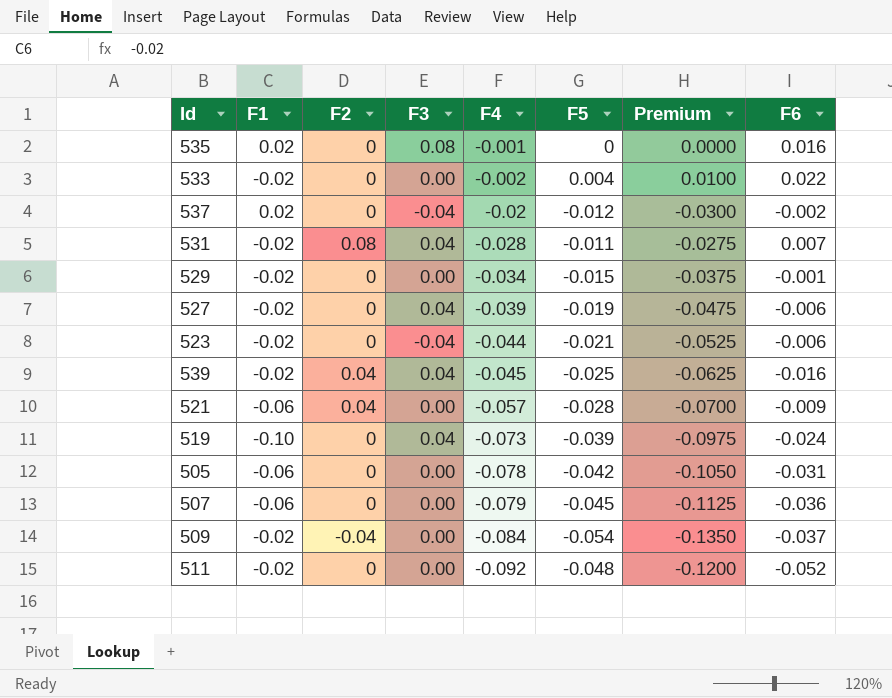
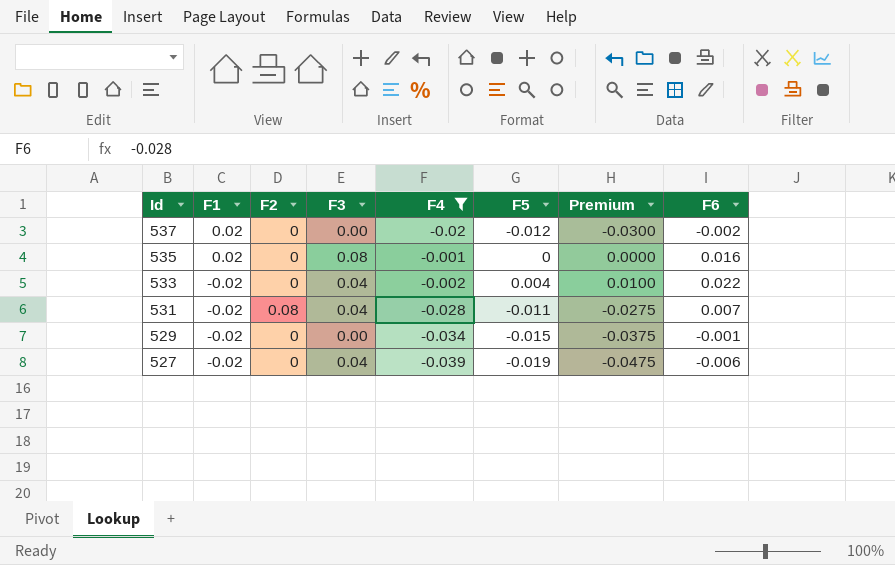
filter: none -> F4 >= -0.039
row order: F4 descending -> Id descending
537 | F3: -0.04 -> 0.00
533 | F3: 0.00 -> 0.04

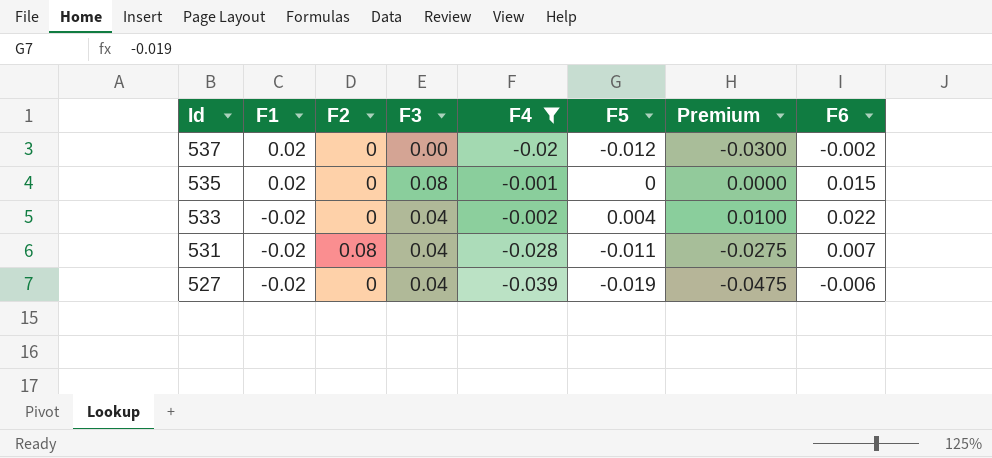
row 529: -0.02 | 0 | 0.00 | -0.034 | -0.015 | -0.0375 | -0.001 -> none
535 | F6: 0.016 -> 0.015

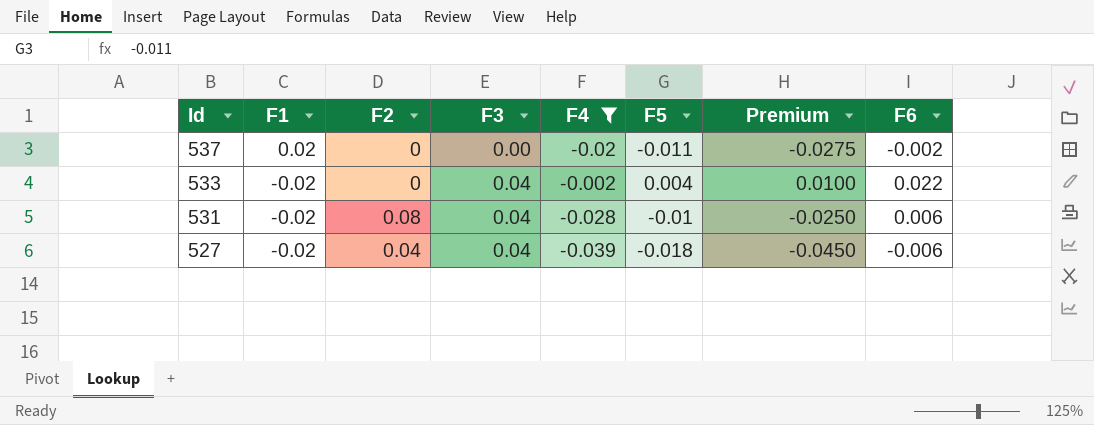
row 535: 0.02 | 0 | 0.08 | -0.001 | 0 | 0.0000 | 0.015 -> none
537 | F5: -0.012 -> -0.011
537 | Premium: -0.0300 -> -0.0275
531 | F5: -0.011 -> -0.01
531 | Premium: -0.0275 -> -0.0250
531 | F6: 0.007 -> 0.006
527 | F2: 0 -> 0.04
527 | F5: -0.019 -> -0.018
527 | Premium: -0.0475 -> -0.0450

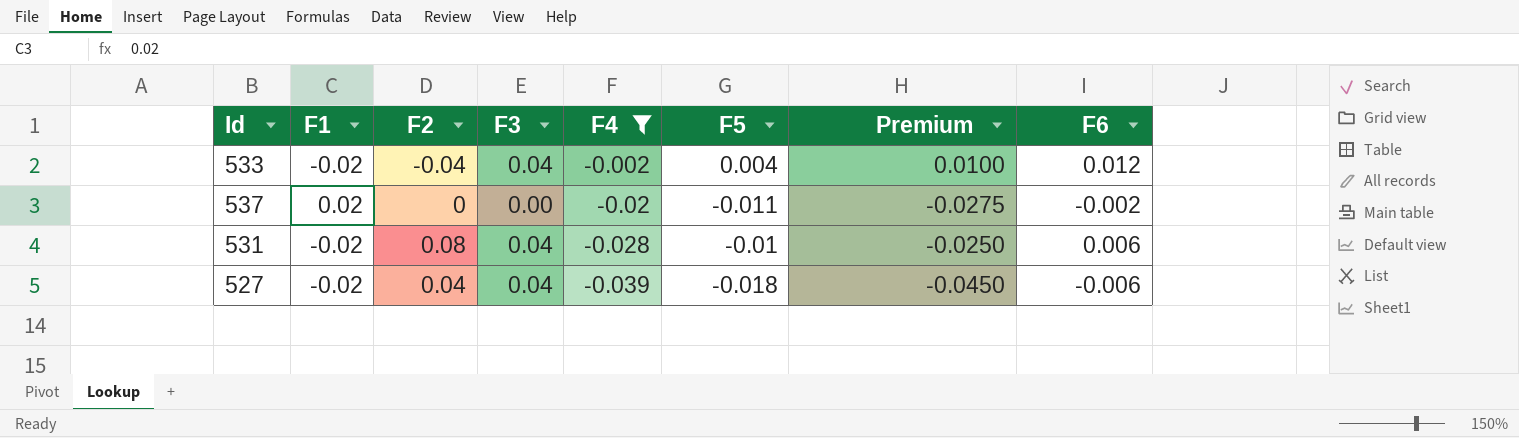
row order: Id descending -> F4 descending
533 | F2: 0 -> -0.04
533 | F6: 0.022 -> 0.012

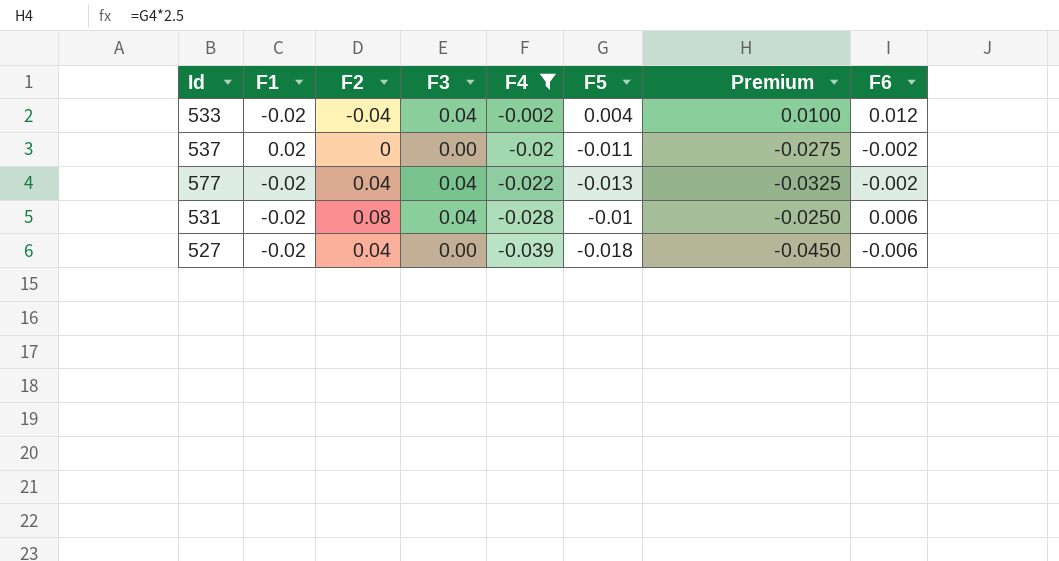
row 577: none -> -0.02 | 0.04 | 0.04 | -0.022 | -0.013 | -0.0325 | -0.002
527 | F3: 0.04 -> 0.00

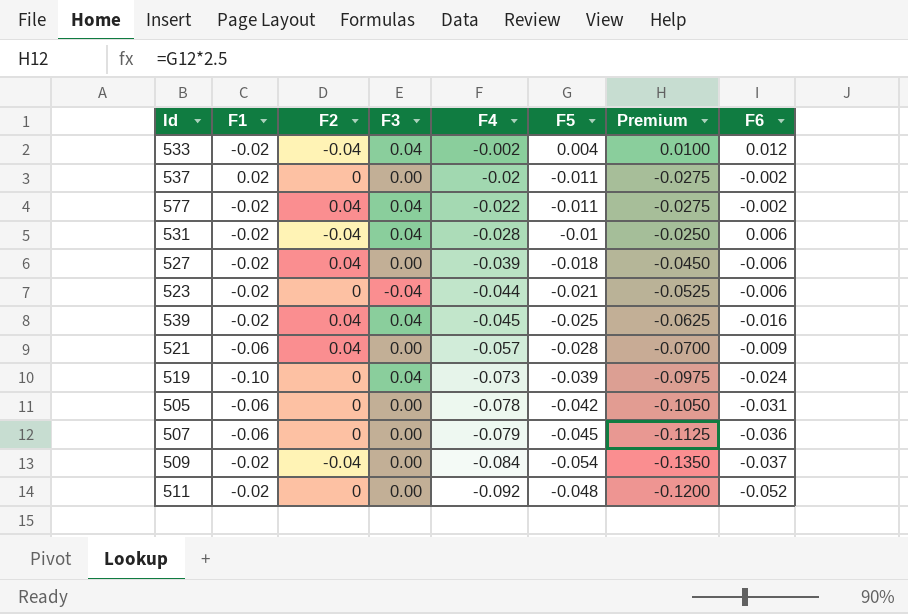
filter: F4 >= -0.039 -> none
577 | F5: -0.013 -> -0.011
577 | Premium: -0.0325 -> -0.0275
531 | F2: 0.08 -> -0.04

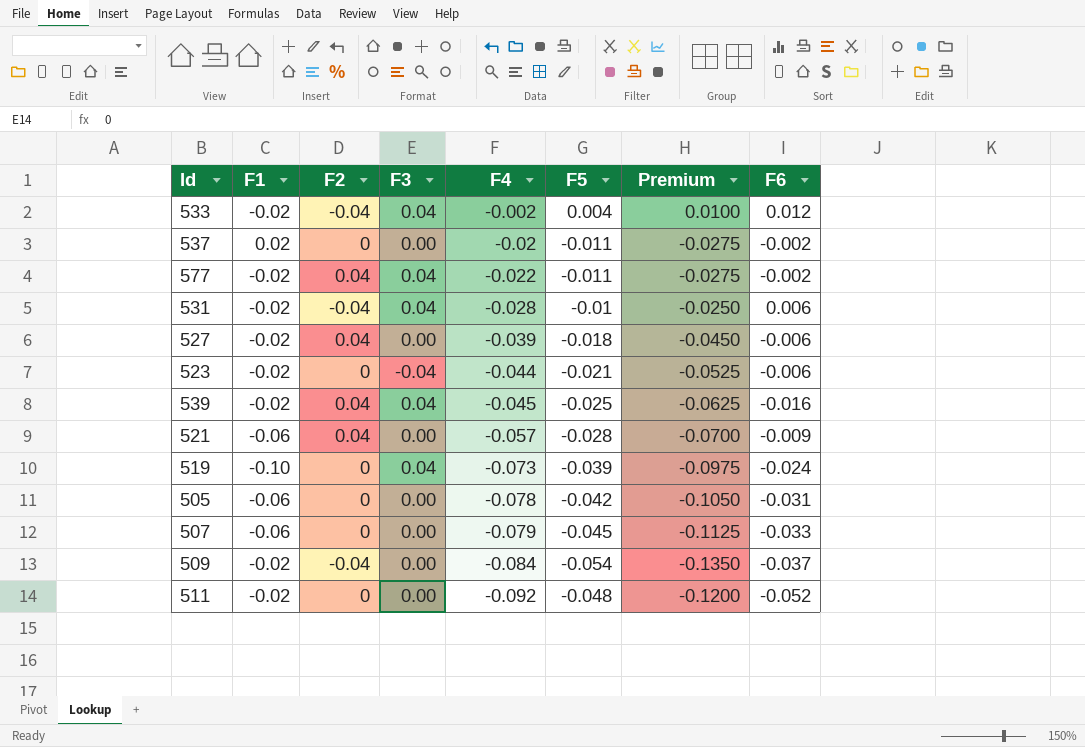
507 | F6: -0.036 -> -0.033

